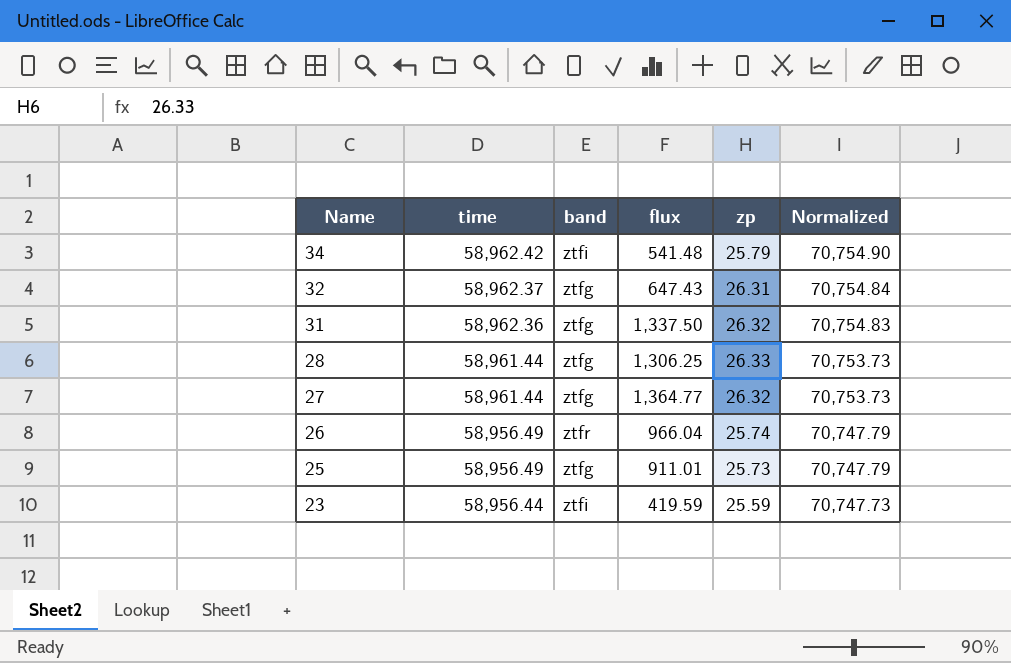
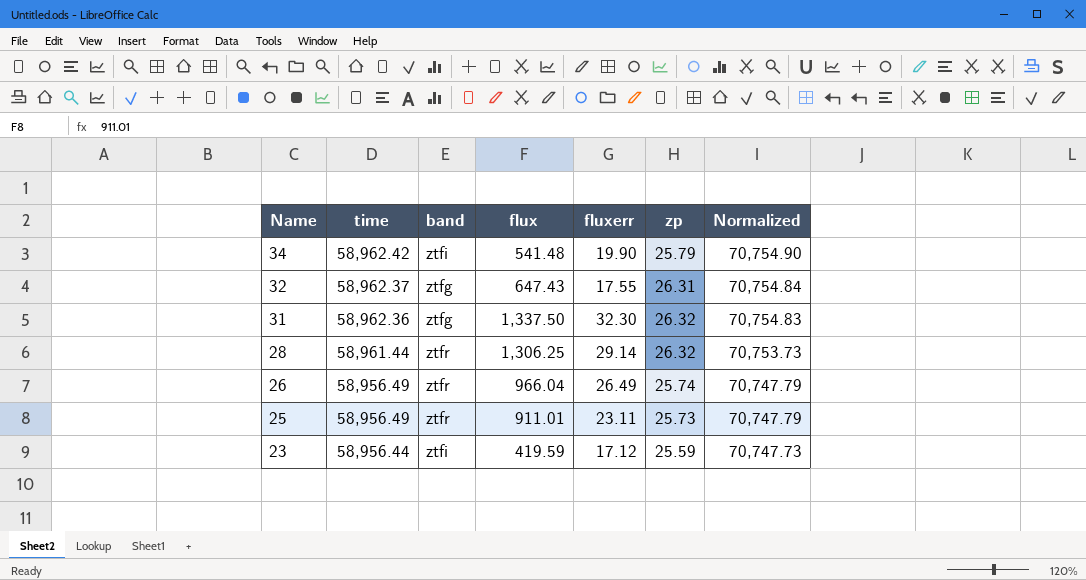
column fluxerr | position: none -> 5
row 27: 58,961.44 | ztfg | 1,364.77 | 26.32 | 70,753.73 -> none
28 | band: ztfg -> ztfr
28 | zp: 26.33 -> 26.32
25 | band: ztfg -> ztfr

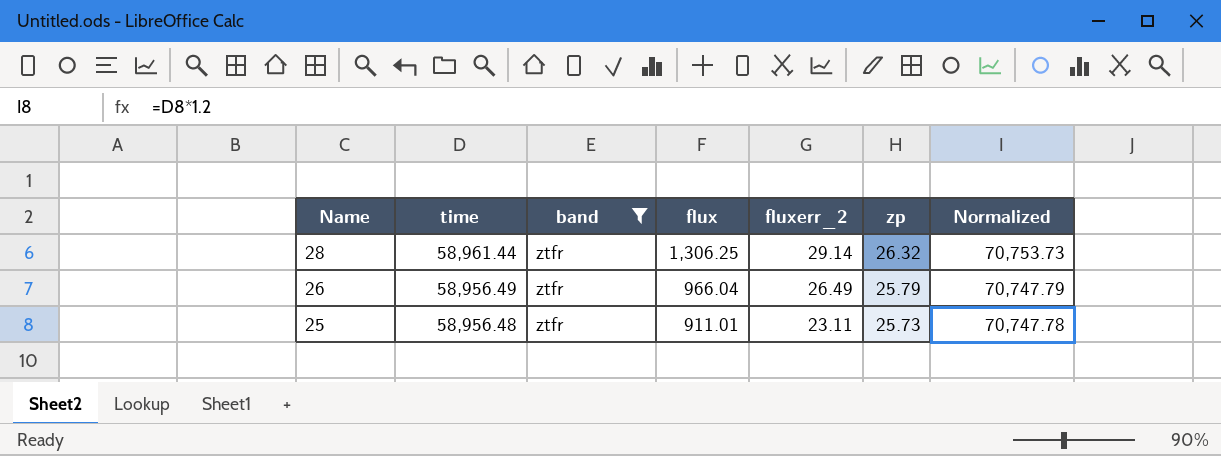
filter: none -> band = ztfr
column name: fluxerr -> fluxerr_2
26 | zp: 25.74 -> 25.79
25 | time: 58,956.49 -> 58,956.48
25 | Normalized: 70,747.79 -> 70,747.78

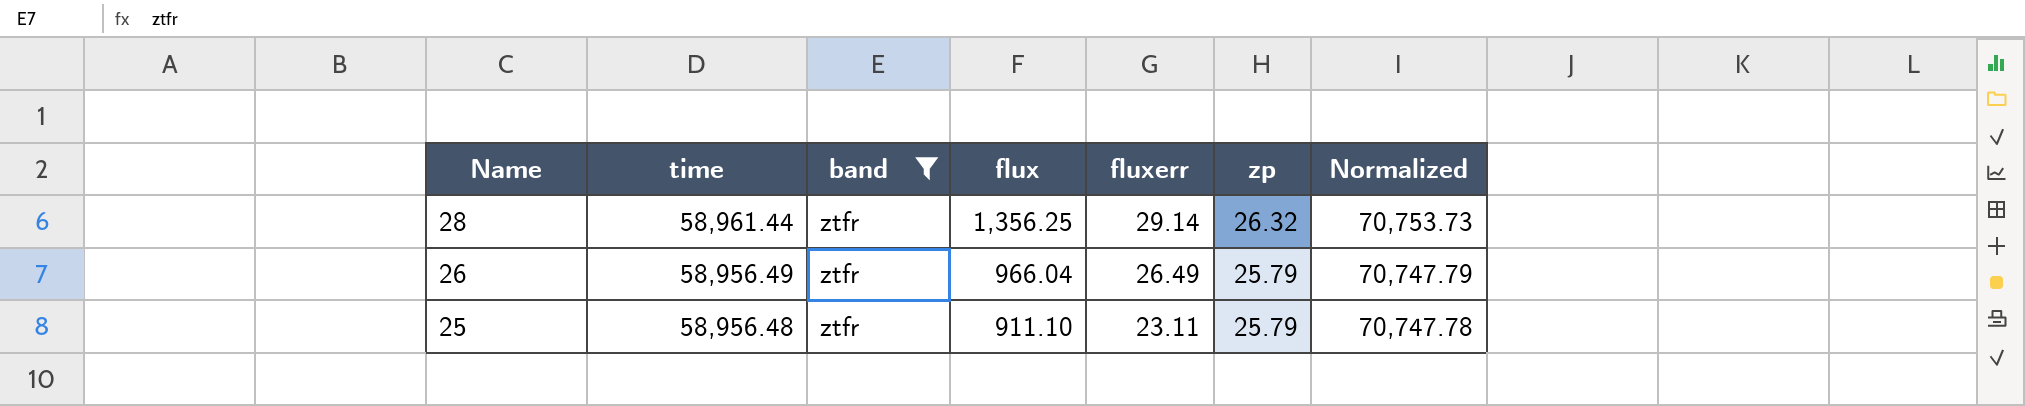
column name: fluxerr_2 -> fluxerr
28 | flux: 1,306.25 -> 1,356.25
25 | flux: 911.01 -> 911.10
25 | zp: 25.73 -> 25.79

